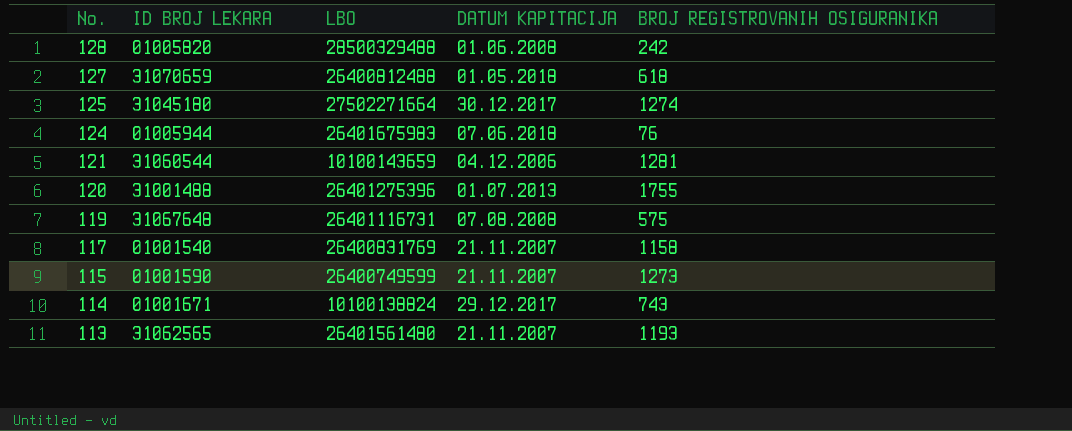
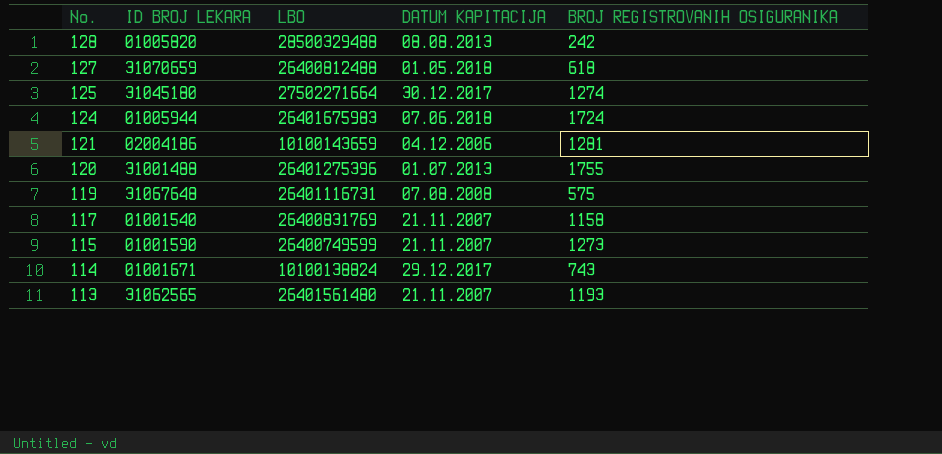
128 | DATUM KAPITACIJA: 01.06.2008 -> 08.08.2013
124 | BROJ REGISTROVANIH OSIGURANIKA: 76 -> 1724
121 | ID BROJ LEKARA: 31060544 -> 02004186

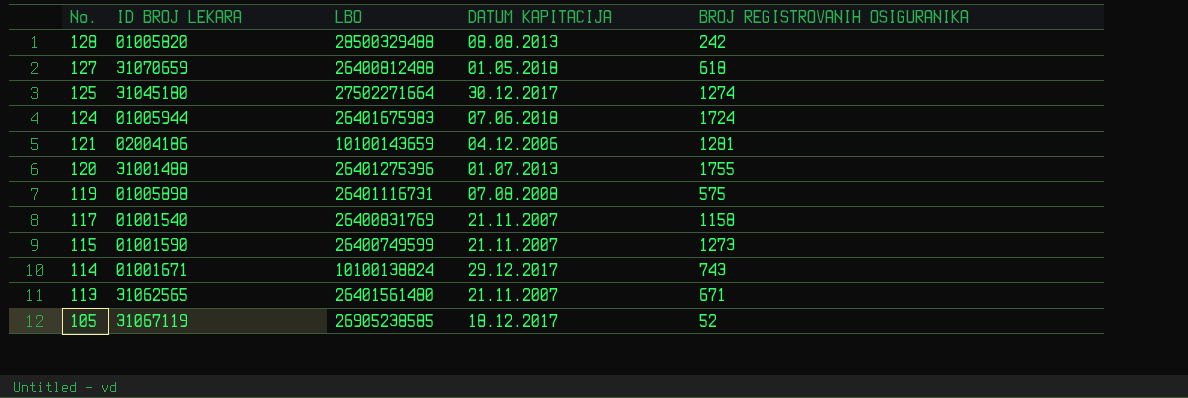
119 | ID BROJ LEKARA: 31067648 -> 01005898
113 | BROJ REGISTROVANIH OSIGURANIKA: 1193 -> 671
row 105: none -> 31067119 | 26905238585 | 18.12.2017 | 52

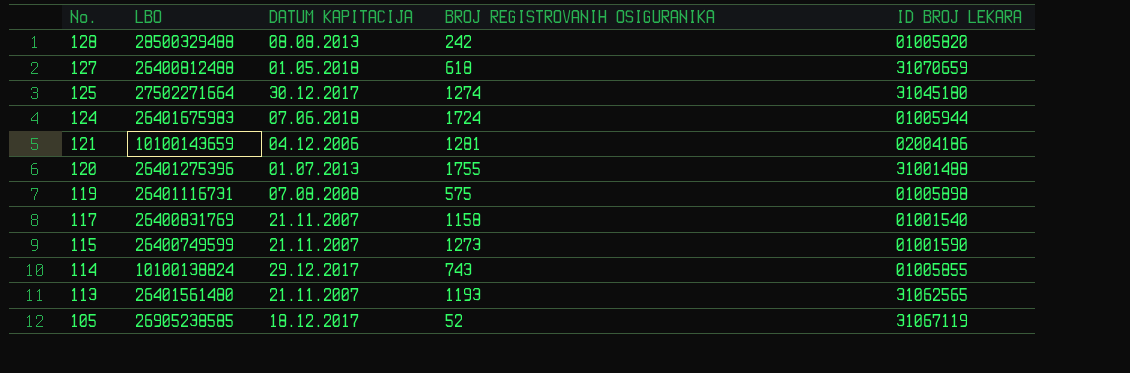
column ID BROJ LEKARA | position: 2 -> 5
114 | ID BROJ LEKARA: 01001671 -> 01005855
113 | BROJ REGISTROVANIH OSIGURANIKA: 671 -> 1193

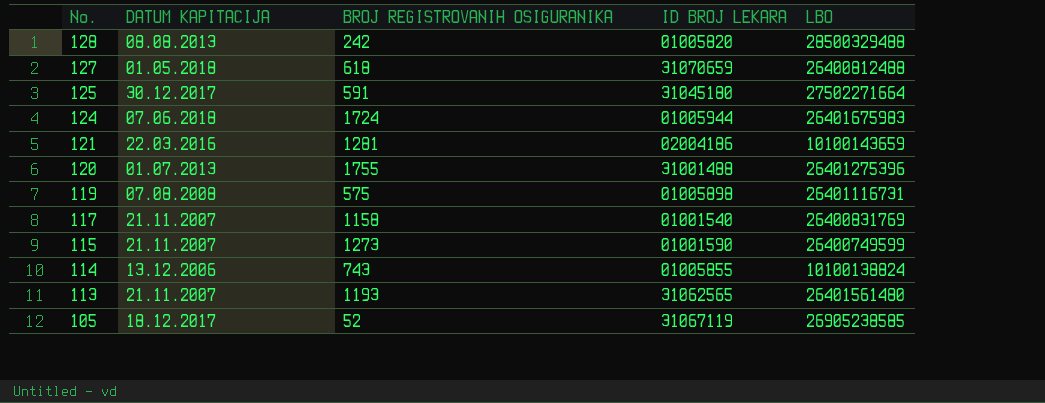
column LBO | position: 2 -> 5
125 | BROJ REGISTROVANIH OSIGURANIKA: 1274 -> 591
121 | DATUM KAPITACIJA: 04.12.2006 -> 22.03.2016
114 | DATUM KAPITACIJA: 29.12.2017 -> 13.12.2006

